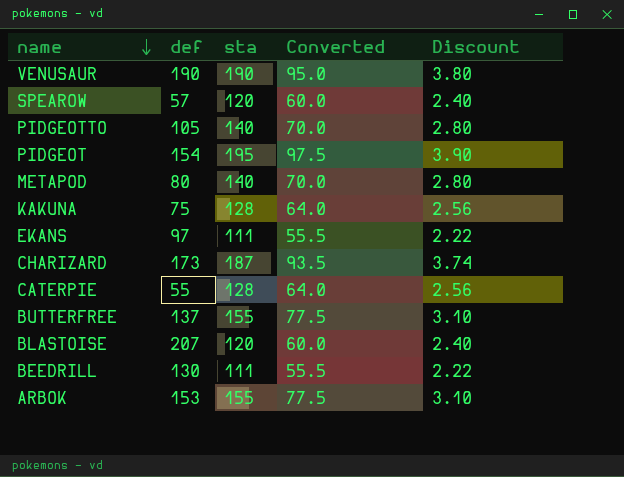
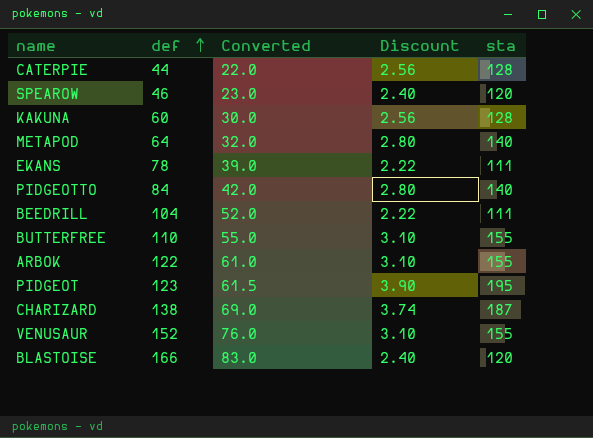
row order: name descending -> def ascending
column Converted | formula: [sta] * 0.5 -> [def] * 0.5
column sta | position: 3 -> 5
CATERPIE | def: 55 -> 44
SPEAROW | def: 57 -> 46
KAKUNA | def: 75 -> 60
METAPOD | def: 80 -> 64
EKANS | def: 97 -> 78
PIDGEOTTO | def: 105 -> 84
BEEDRILL | def: 130 -> 104
BUTTERFREE | def: 137 -> 110
ARBOK | def: 153 -> 122
PIDGEOT | def: 154 -> 123
CHARIZARD | def: 173 -> 138
VENUSAUR | def: 190 -> 152
VENUSAUR | Discount: 3.80 -> 3.10
VENUSAUR | sta: 190 -> 155
BLASTOISE | def: 207 -> 166

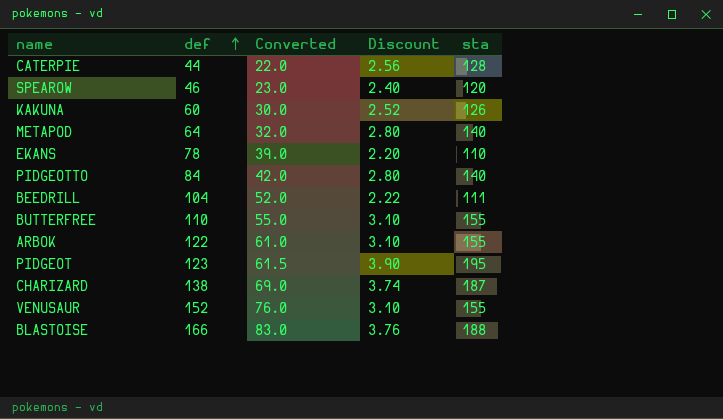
KAKUNA | Discount: 2.56 -> 2.52
KAKUNA | sta: 128 -> 126
EKANS | Discount: 2.22 -> 2.20
EKANS | sta: 111 -> 110
BLASTOISE | Discount: 2.40 -> 3.76
BLASTOISE | sta: 120 -> 188

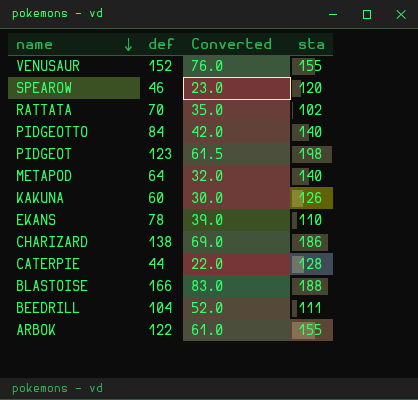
row order: def ascending -> name descending
column Discount | formula: [sta] * 0.02 -> none
row BUTTERFREE: 110 | 55.0 | 3.10 | 155 -> none
row RATTATA: none -> 70 | 35.0 | 102
PIDGEOT | sta: 195 -> 198
CHARIZARD | sta: 187 -> 186

